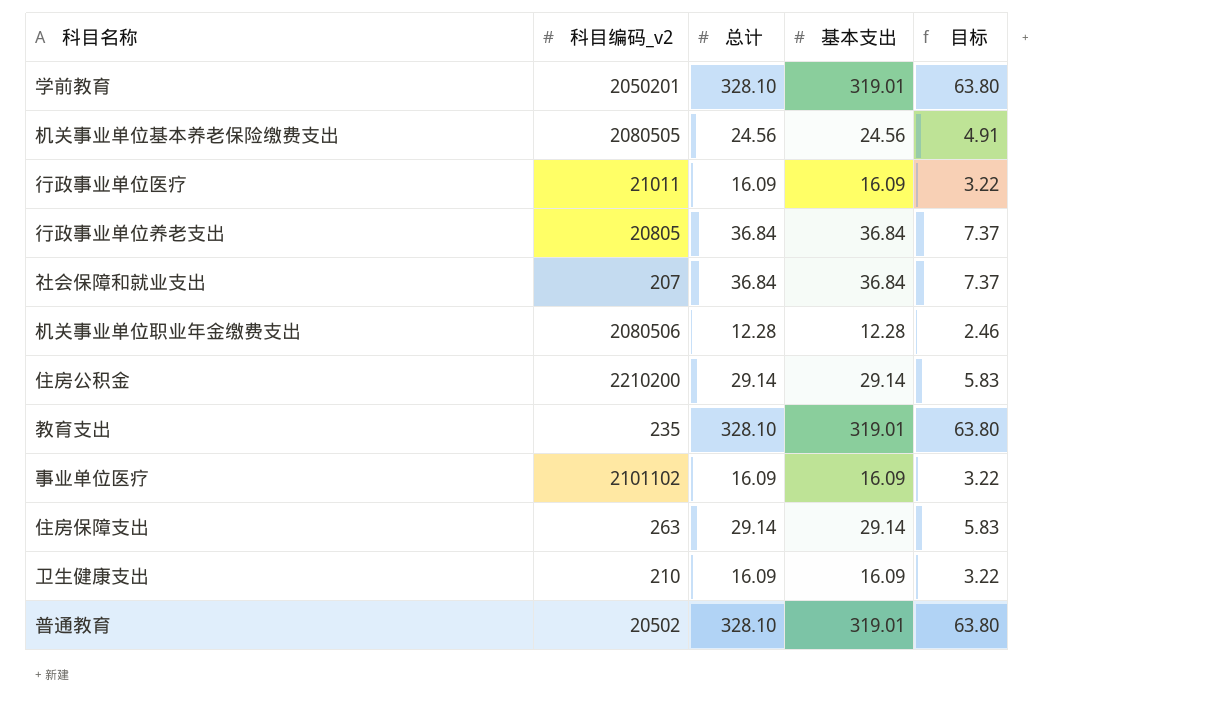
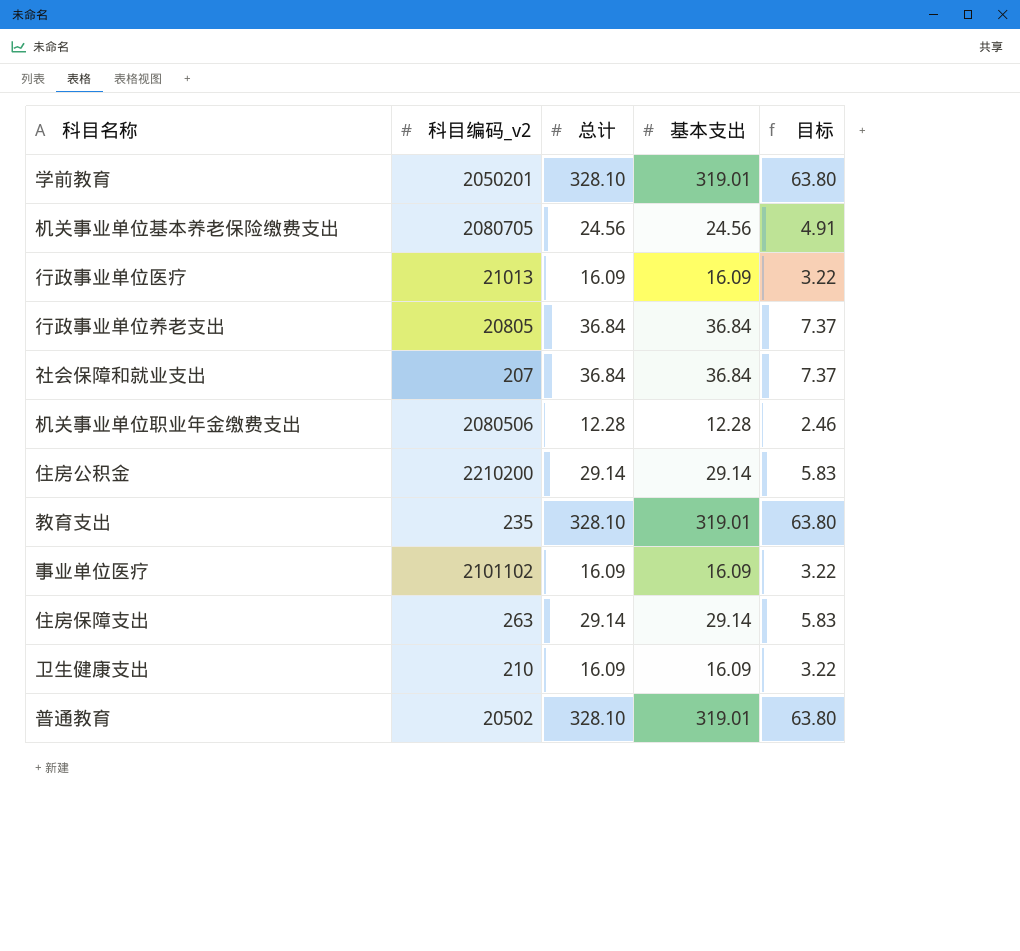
机关事业单位基本养老保险缴费支出 | 科目编码_v2: 2080505 -> 2080705
行政事业单位医疗 | 科目编码_v2: 21011 -> 21013

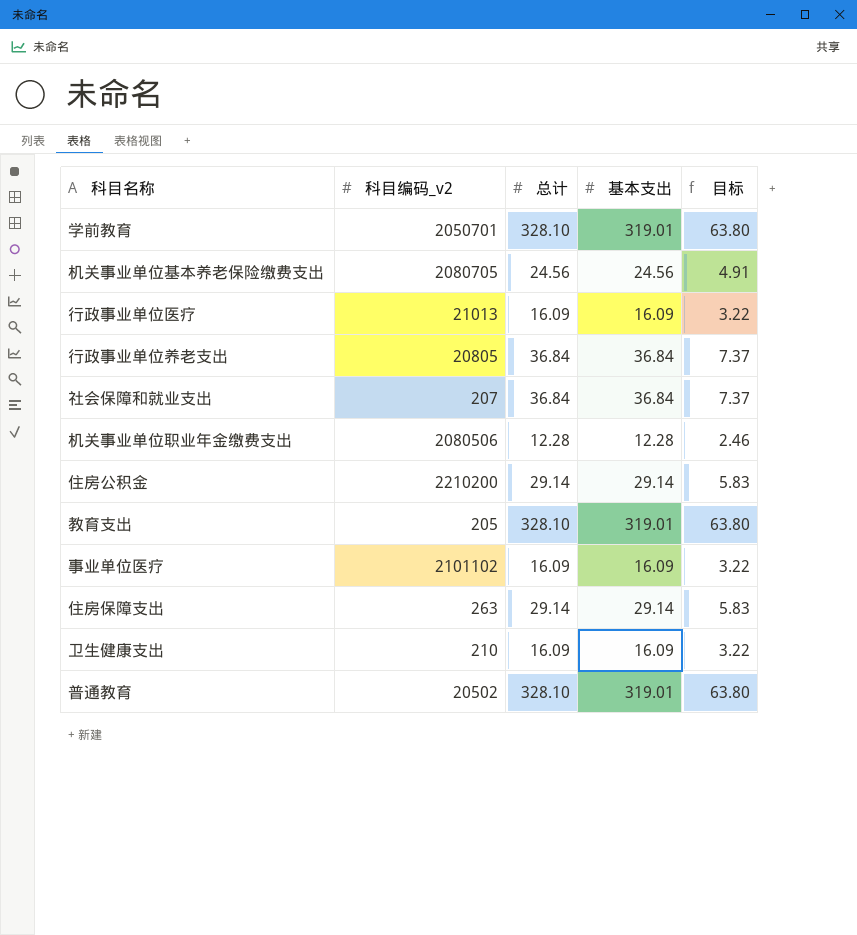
学前教育 | 科目编码_v2: 2050201 -> 2050701
教育支出 | 科目编码_v2: 235 -> 205

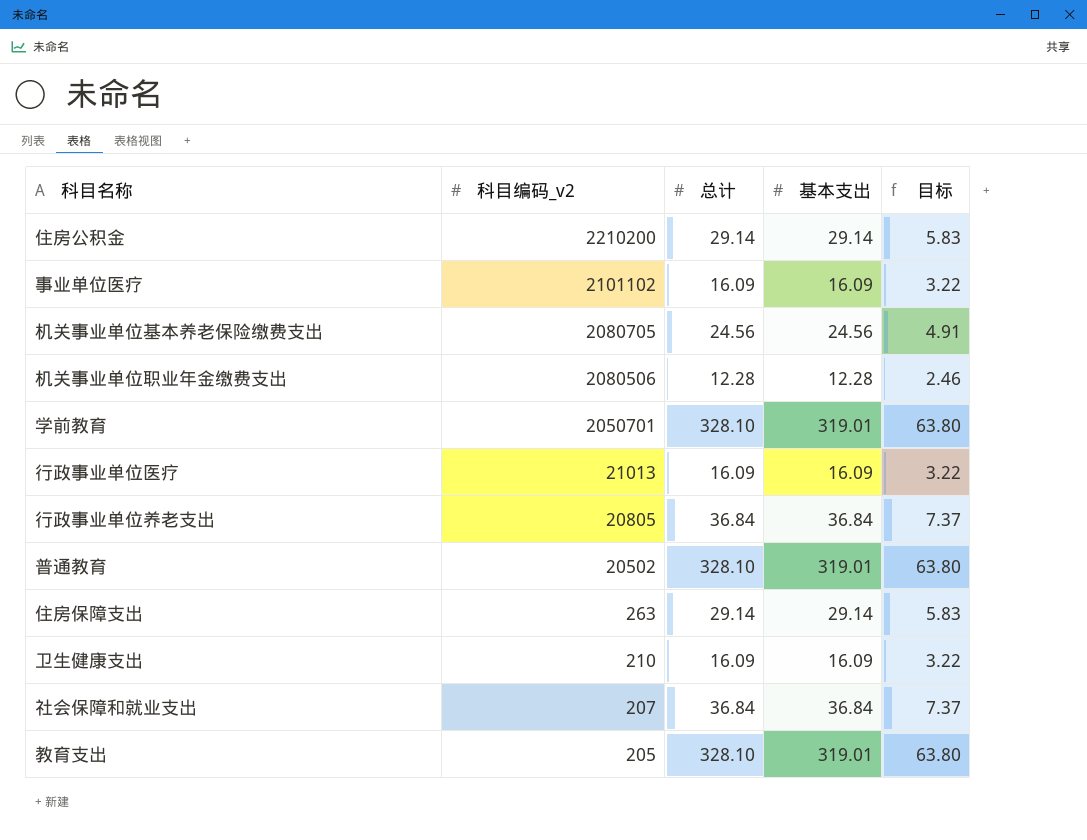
row order: none -> 科目编码_v2 descending

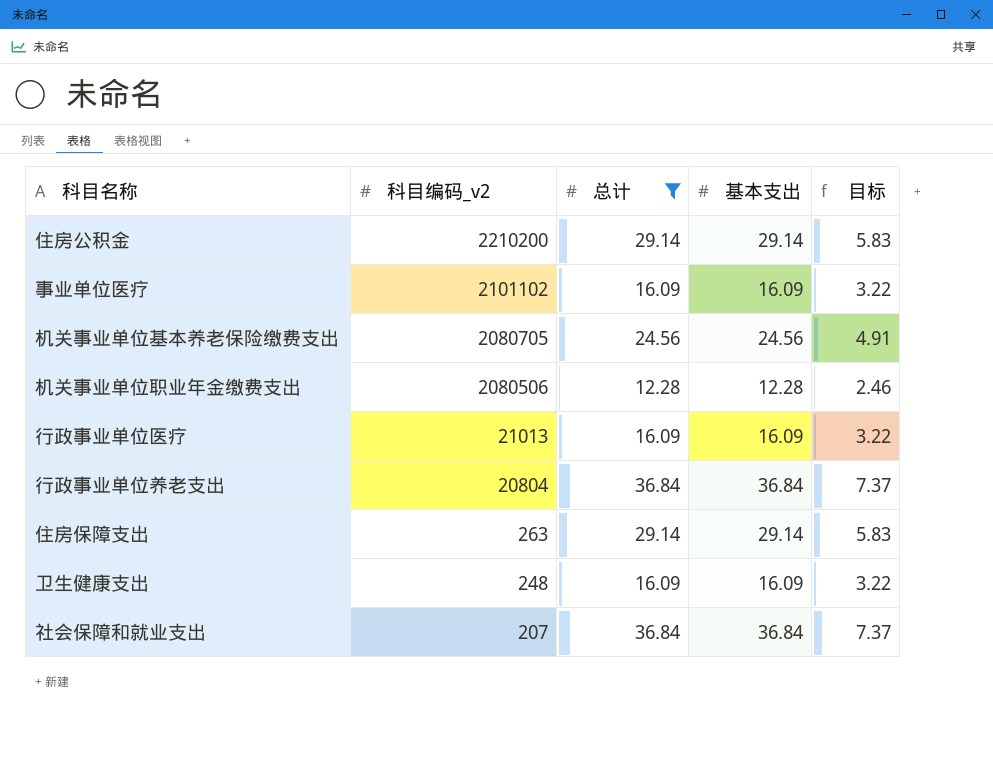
filter: none -> 总计 != 328.10
行政事业单位养老支出 | 科目编码_v2: 20805 -> 20804
卫生健康支出 | 科目编码_v2: 210 -> 248

